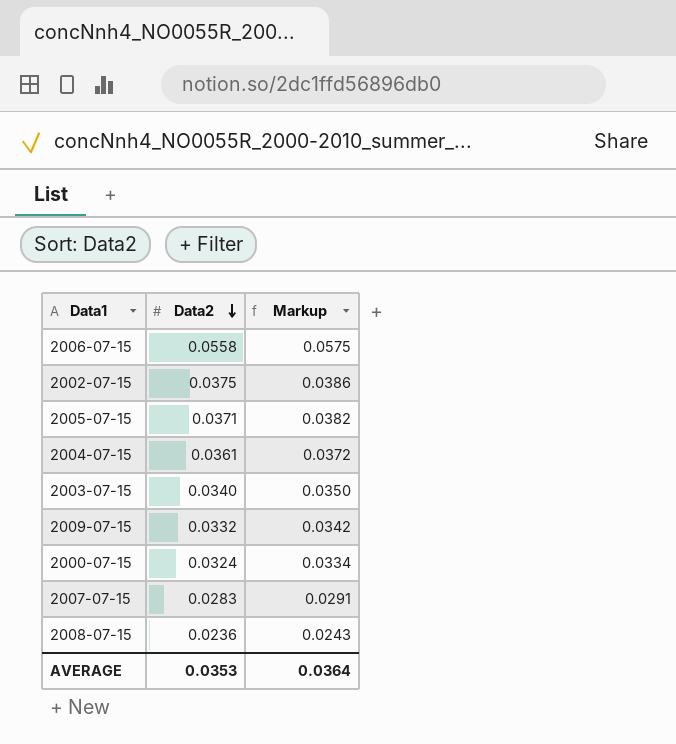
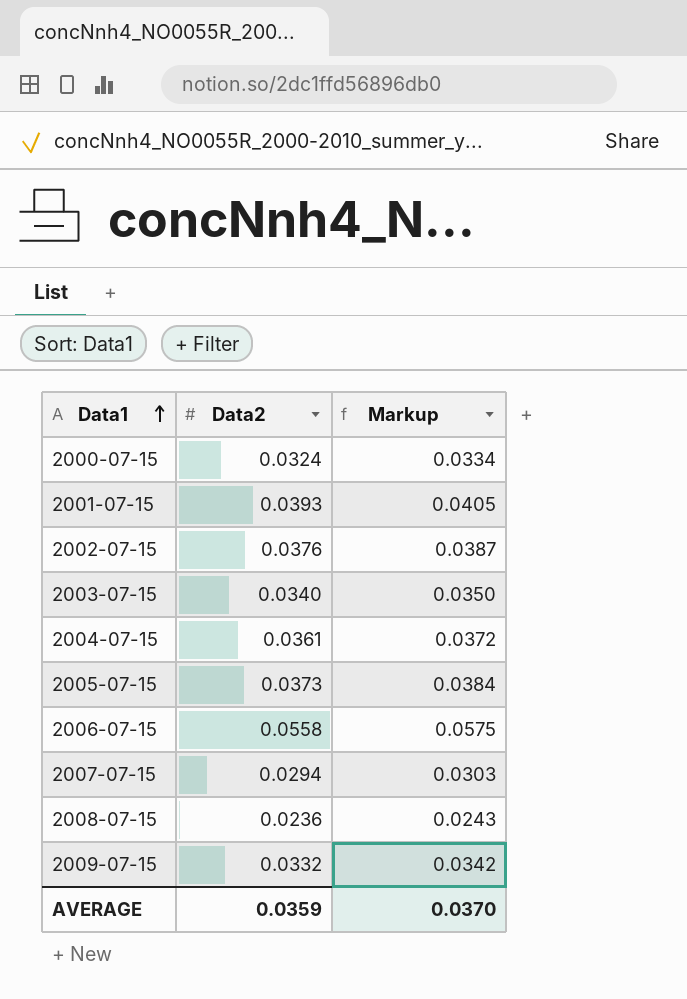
row order: Data2 descending -> Data1 ascending
row 2001-07-15: none -> 0.0393 | 0.0405
2002-07-15 | Data2: 0.0375 -> 0.0376
2002-07-15 | Markup: 0.0386 -> 0.0387
2005-07-15 | Data2: 0.0371 -> 0.0373
2005-07-15 | Markup: 0.0382 -> 0.0384
2007-07-15 | Data2: 0.0283 -> 0.0294
2007-07-15 | Markup: 0.0291 -> 0.0303
AVERAGE | Data2: 0.0353 -> 0.0359
AVERAGE | Markup: 0.0364 -> 0.0370

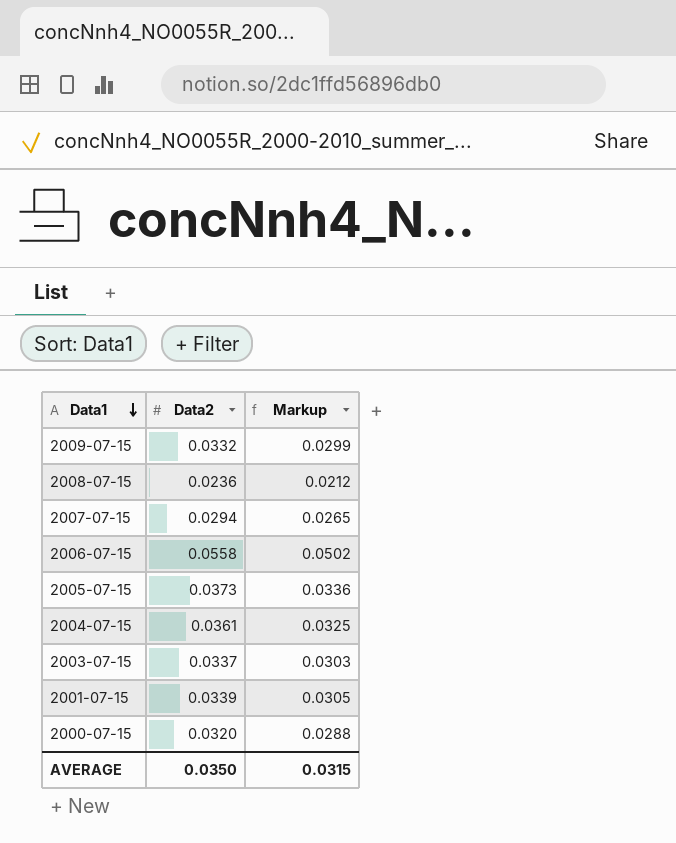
row order: Data1 ascending -> Data1 descending
column Markup | formula: [Data2] * 1.03 -> [Data2] * 0.9
row 2002-07-15: 0.0376 | 0.0387 -> none
2003-07-15 | Data2: 0.0340 -> 0.0337
2001-07-15 | Data2: 0.0393 -> 0.0339
2000-07-15 | Data2: 0.0324 -> 0.0320
AVERAGE | Data2: 0.0359 -> 0.0350
AVERAGE | Markup: 0.0370 -> 0.0315

